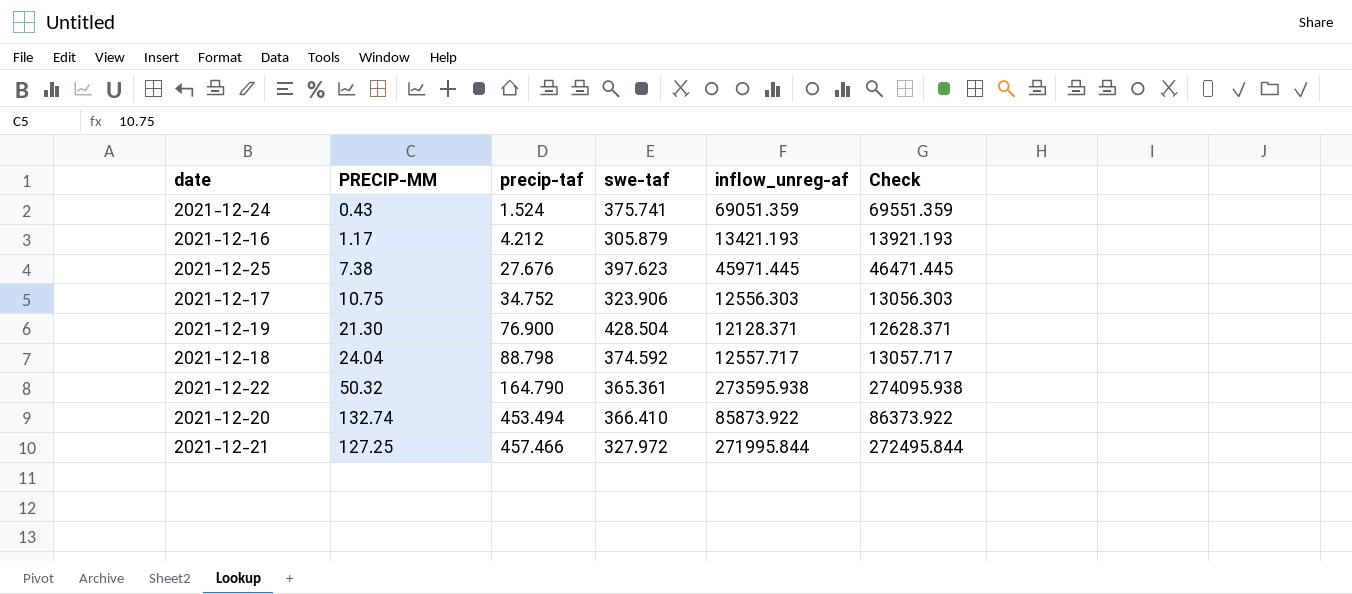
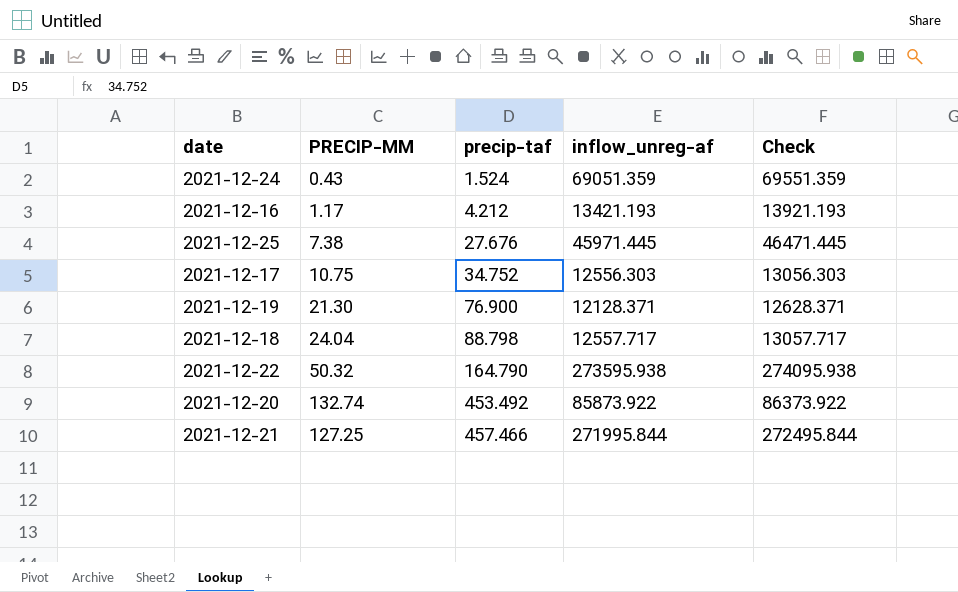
column swe-taf | position: 4 -> none
2021-12-20 | precip-taf: 453.494 -> 453.492

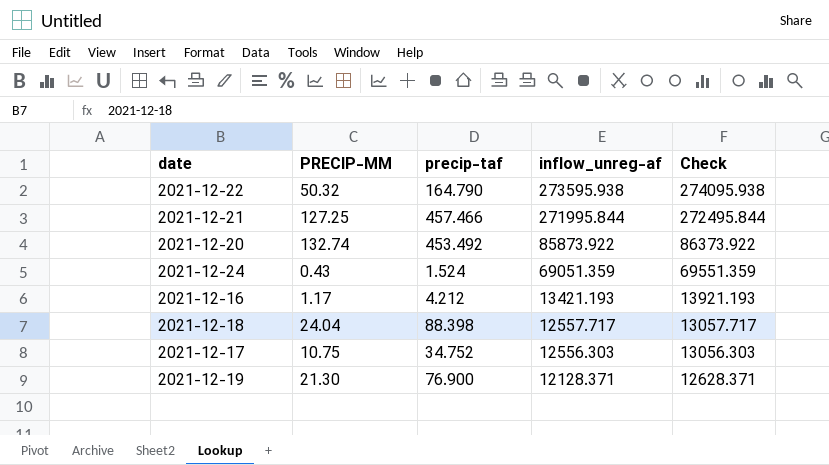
row order: precip-taf ascending -> inflow_unreg-af descending
row 2021-12-25: 7.38 | 27.676 | 45971.445 | 46471.445 -> none
2021-12-18 | precip-taf: 88.798 -> 88.398

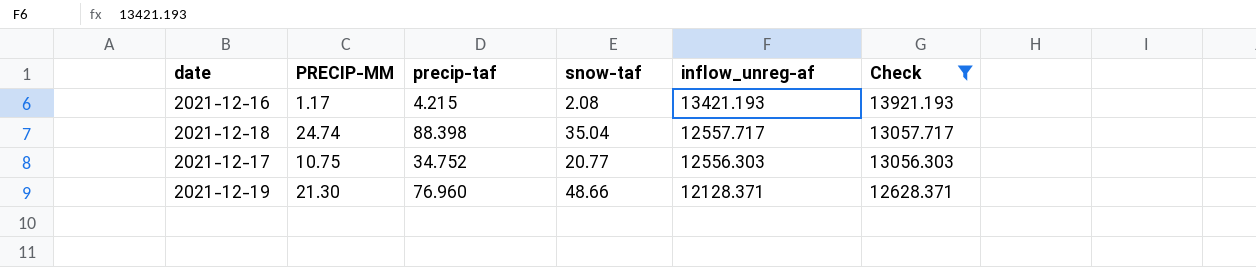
filter: none -> Check <= 13921.193
column snow-taf | position: none -> 4
2021-12-16 | precip-taf: 4.212 -> 4.215
2021-12-18 | PRECIP-MM: 24.04 -> 24.74
2021-12-19 | precip-taf: 76.900 -> 76.960

